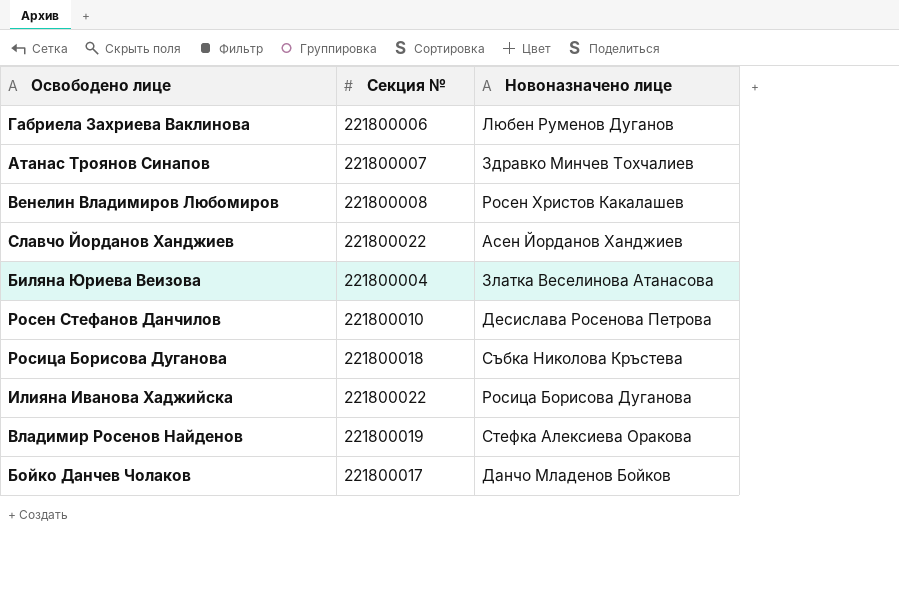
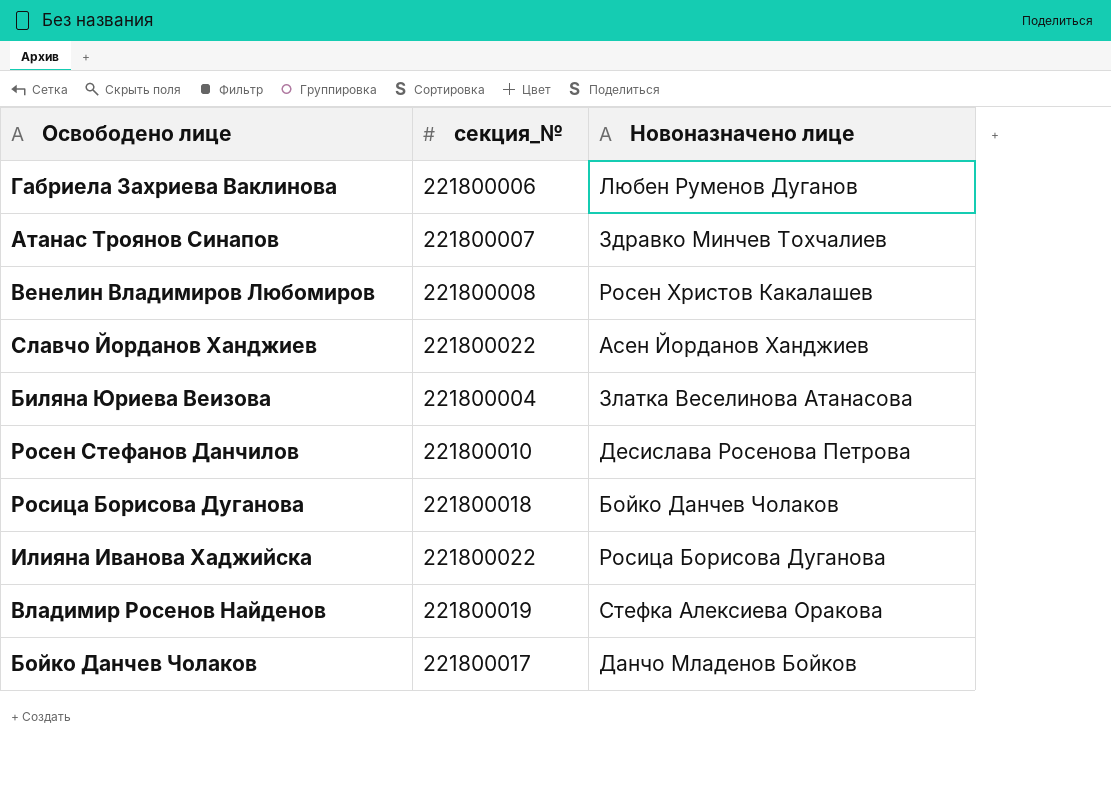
column name: Секция № -> секция_№
Росица Борисова Дуганова | Новоназначено лице: Събка Николова Кръстева -> Бойко Данчев Чолаков

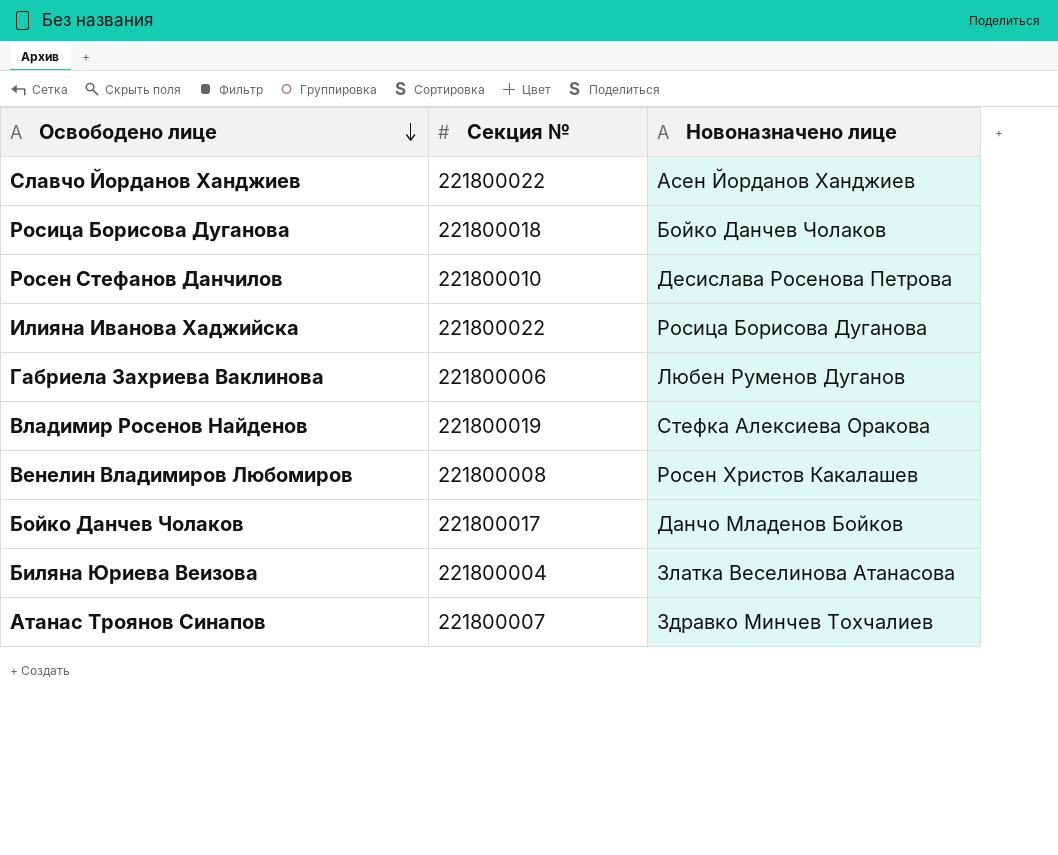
row order: none -> Освободено лице descending
column name: секция_№ -> Секция №

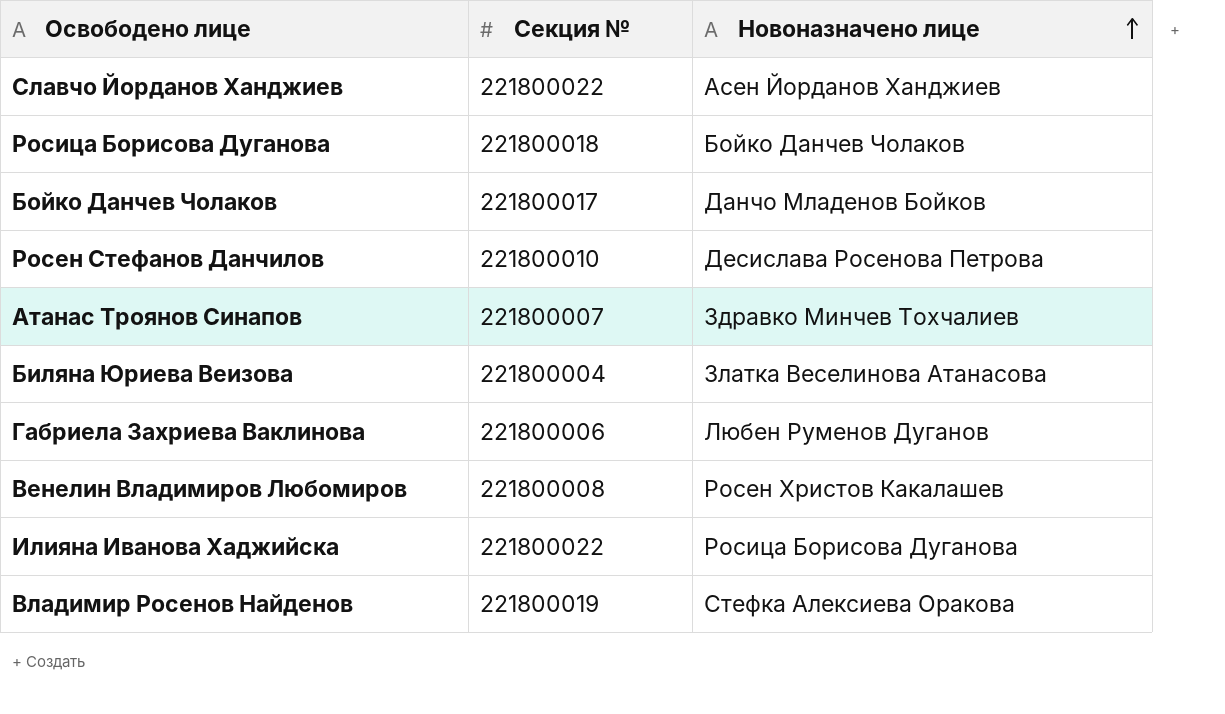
row order: Освободено лице descending -> Новоназначено лице ascending

